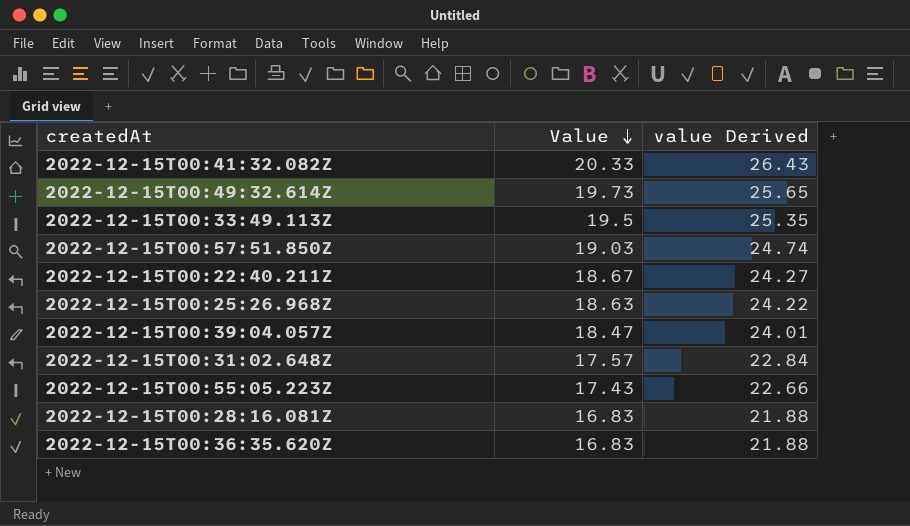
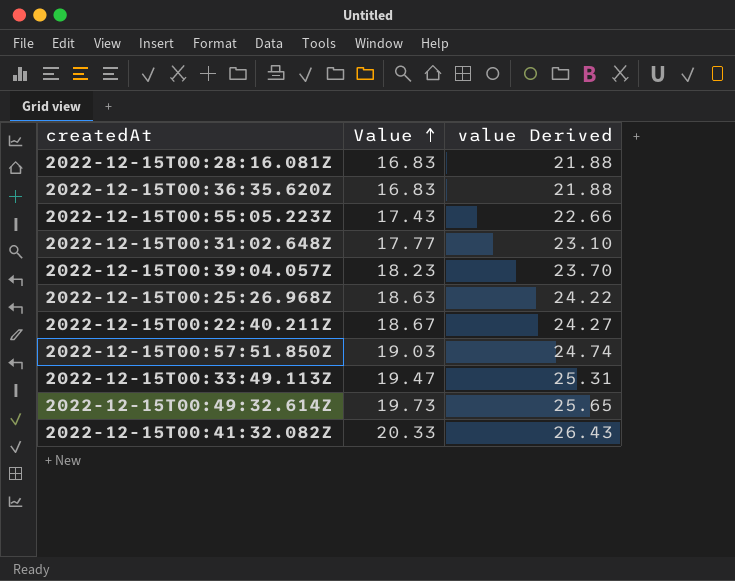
row order: Value descending -> Value ascending
2022-12-15T00:31:02.648Z | Value: 17.57 -> 17.77
2022-12-15T00:31:02.648Z | value Derived: 22.84 -> 23.10
2022-12-15T00:39:04.057Z | Value: 18.47 -> 18.23
2022-12-15T00:39:04.057Z | value Derived: 24.01 -> 23.70
2022-12-15T00:33:49.113Z | Value: 19.5 -> 19.47
2022-12-15T00:33:49.113Z | value Derived: 25.35 -> 25.31

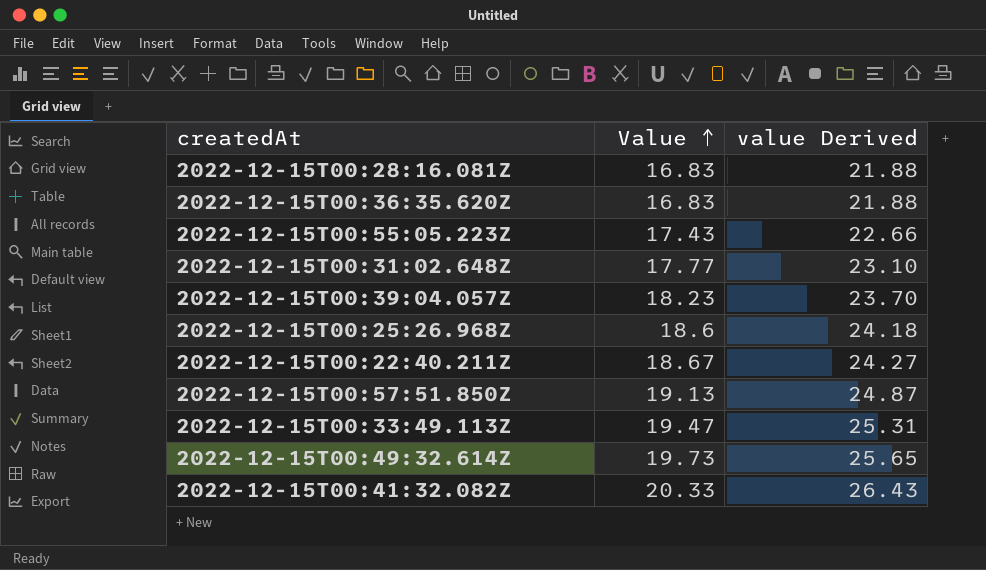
2022-12-15T00:25:26.968Z | Value: 18.63 -> 18.6
2022-12-15T00:25:26.968Z | value Derived: 24.22 -> 24.18
2022-12-15T00:57:51.850Z | Value: 19.03 -> 19.13
2022-12-15T00:57:51.850Z | value Derived: 24.74 -> 24.87

